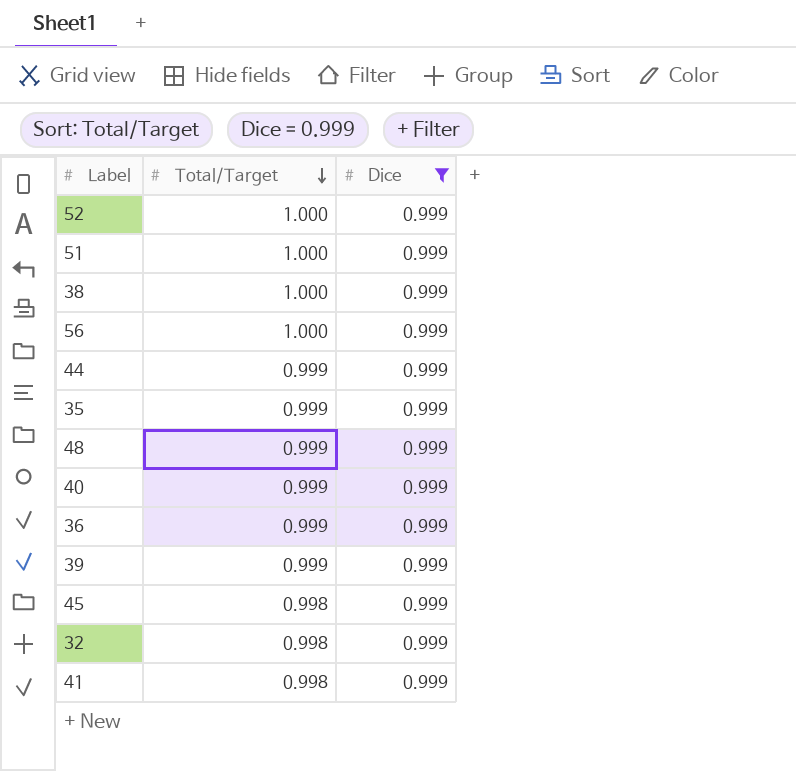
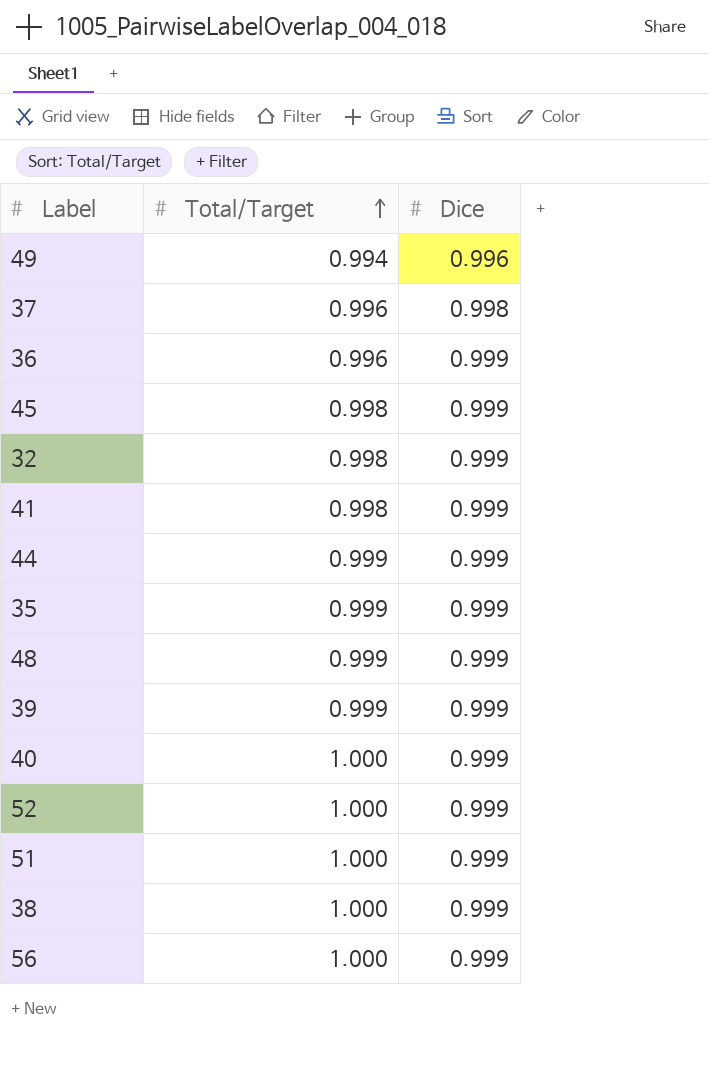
filter: Dice = 0.999 -> none
row order: Total/Target descending -> Total/Target ascending
36 | Total/Target: 0.999 -> 0.996
40 | Total/Target: 0.999 -> 1.000

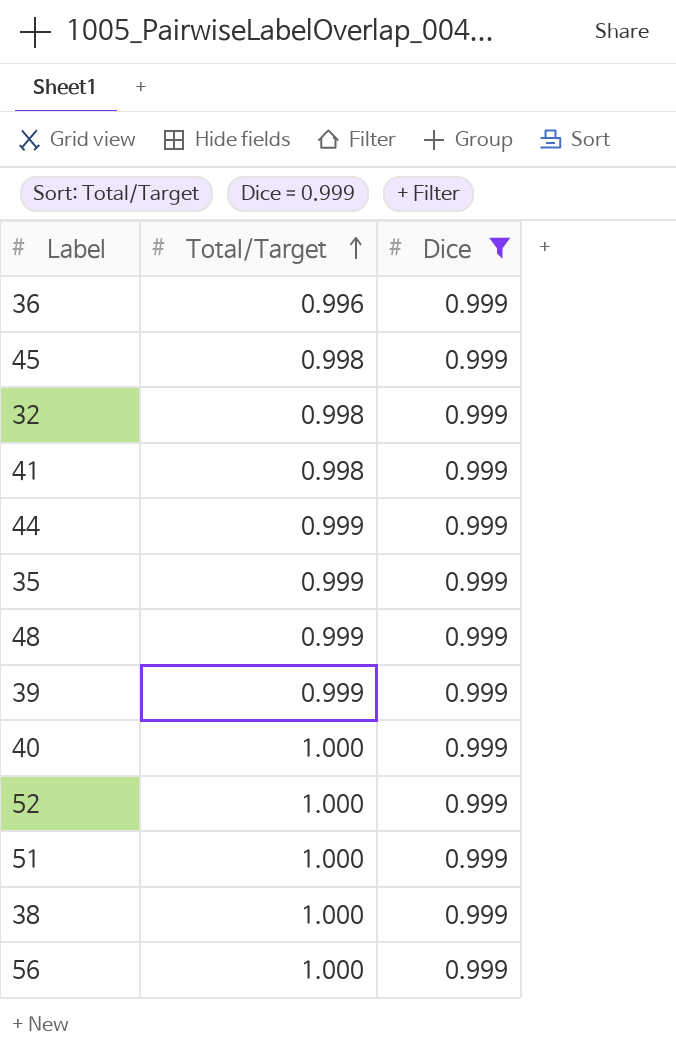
filter: none -> Dice = 0.999

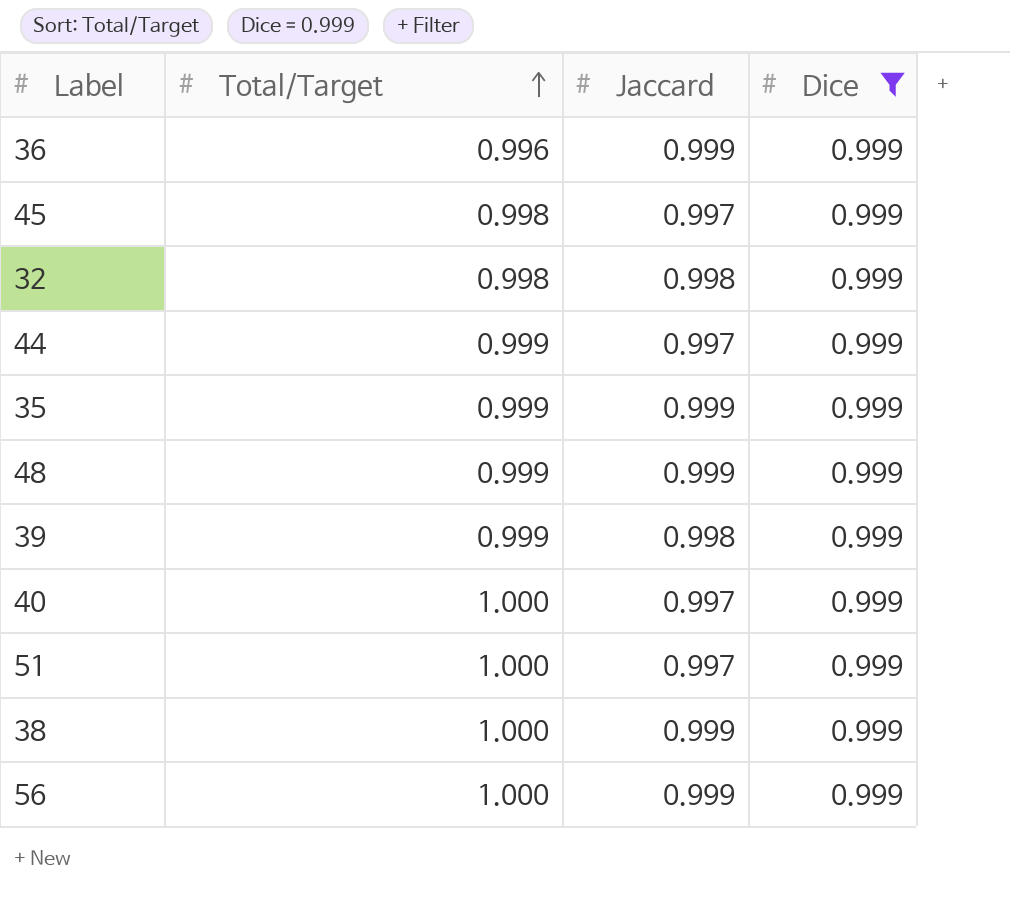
column Jaccard | position: none -> 3
row 41: 0.998 | 0.999 -> none
row 52: 1.000 | 0.999 -> none

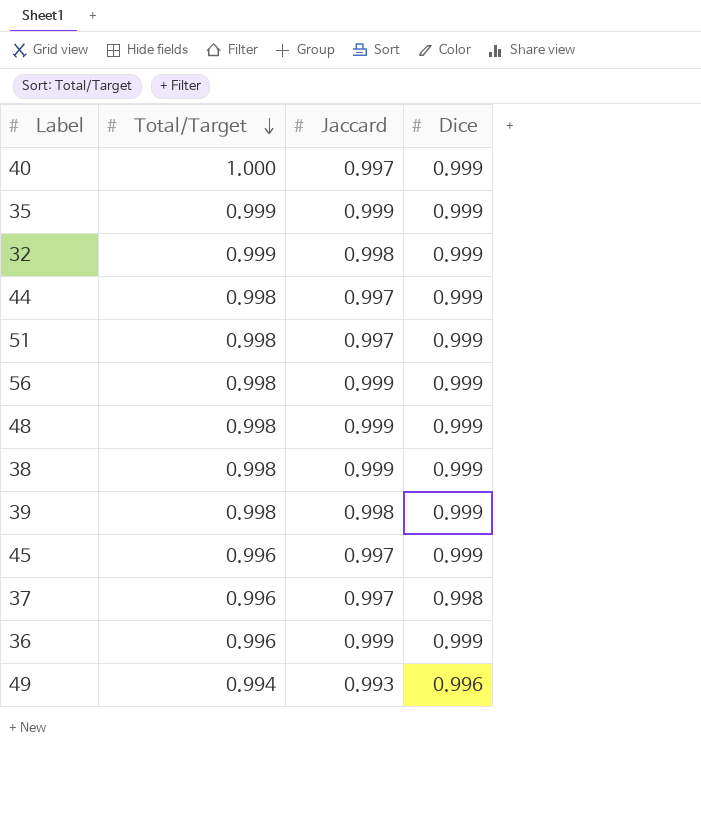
filter: Dice = 0.999 -> none
row order: Total/Target ascending -> Total/Target descending
32 | Total/Target: 0.998 -> 0.999
44 | Total/Target: 0.999 -> 0.998
51 | Total/Target: 1.000 -> 0.998
56 | Total/Target: 1.000 -> 0.998
48 | Total/Target: 0.999 -> 0.998
38 | Total/Target: 1.000 -> 0.998
39 | Total/Target: 0.999 -> 0.998
45 | Total/Target: 0.998 -> 0.996

